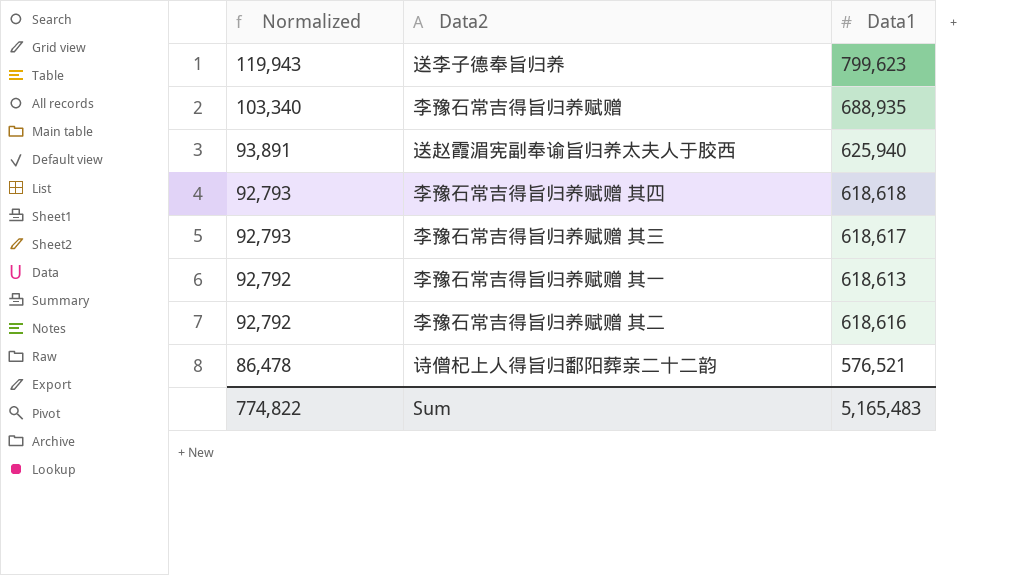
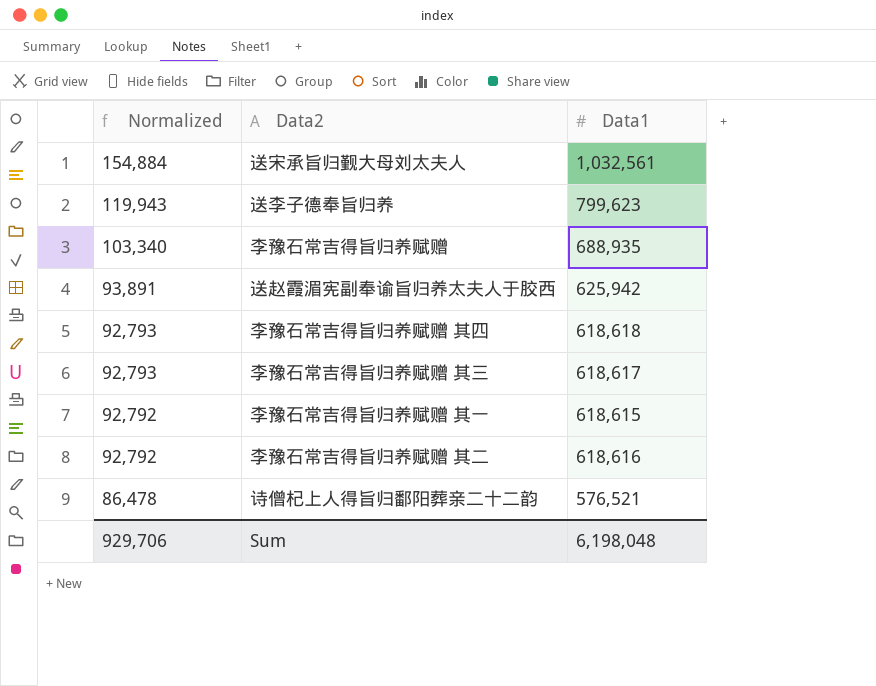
row 送宋承旨归觐大母刘太夫人: none -> 154,884 | 1,032,561
送赵霞湄宪副奉谕旨归养太夫人于胶西 | Data1: 625,940 -> 625,942
李豫石常吉得旨归养赋赠 其一 | Data1: 618,613 -> 618,615
Sum | Normalized: 774,822 -> 929,706
Sum | Data1: 5,165,483 -> 6,198,048

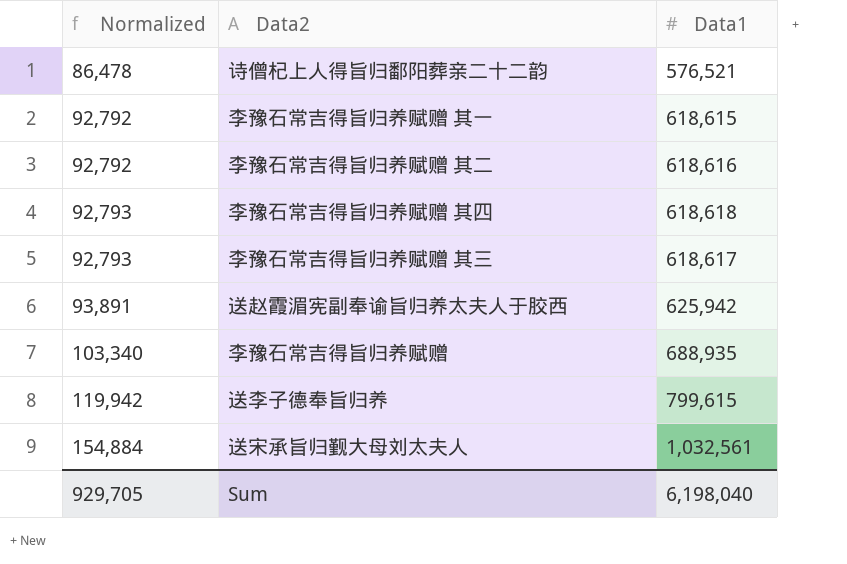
row order: Normalized descending -> Normalized ascending
送李子德奉旨归养 | Normalized: 119,943 -> 119,942
送李子德奉旨归养 | Data1: 799,623 -> 799,615
Sum | Normalized: 929,706 -> 929,705
Sum | Data1: 6,198,048 -> 6,198,040

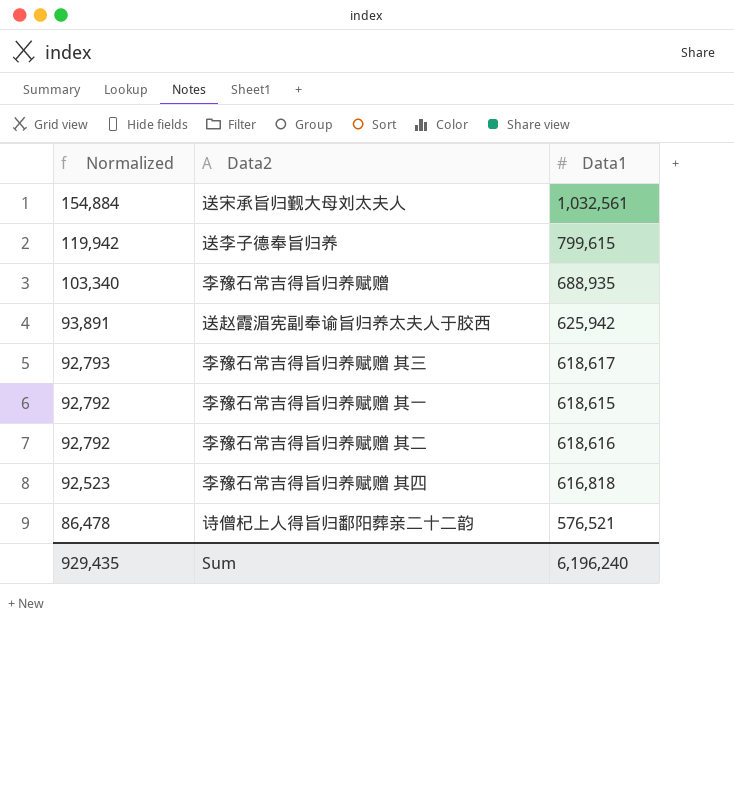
row order: Normalized ascending -> Normalized descending
李豫石常吉得旨归养赋赠 其四 | Normalized: 92,793 -> 92,523
李豫石常吉得旨归养赋赠 其四 | Data1: 618,618 -> 616,818
Sum | Normalized: 929,705 -> 929,435
Sum | Data1: 6,198,040 -> 6,196,240

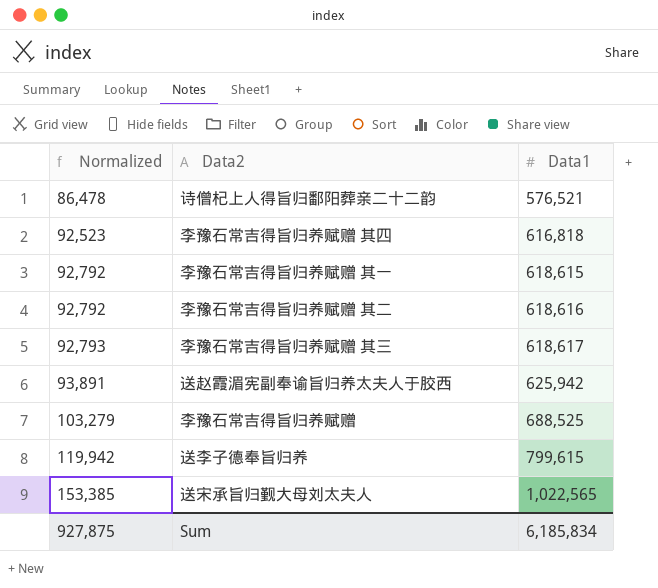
row order: Normalized descending -> Normalized ascending
李豫石常吉得旨归养赋赠 | Normalized: 103,340 -> 103,279
李豫石常吉得旨归养赋赠 | Data1: 688,935 -> 688,525
送宋承旨归觐大母刘太夫人 | Normalized: 154,884 -> 153,385
送宋承旨归觐大母刘太夫人 | Data1: 1,032,561 -> 1,022,565
Sum | Normalized: 929,435 -> 927,875
Sum | Data1: 6,196,240 -> 6,185,834

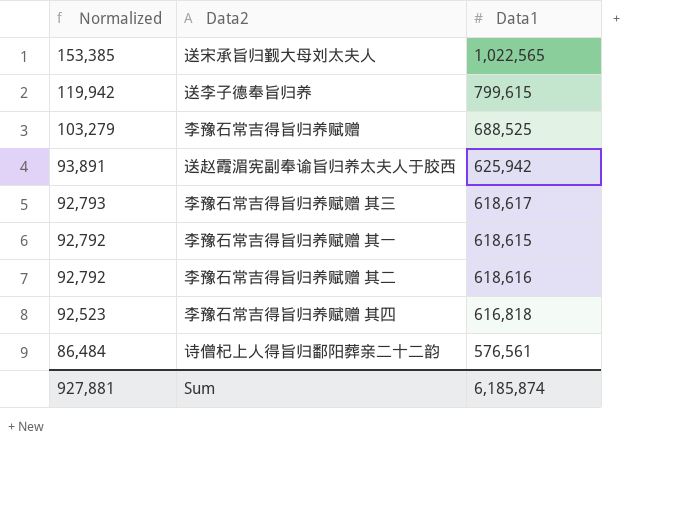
row order: Normalized ascending -> Normalized descending
诗僧杞上人得旨归鄱阳葬亲二十二韵 | Normalized: 86,478 -> 86,484
诗僧杞上人得旨归鄱阳葬亲二十二韵 | Data1: 576,521 -> 576,561
Sum | Normalized: 927,875 -> 927,881
Sum | Data1: 6,185,834 -> 6,185,874

